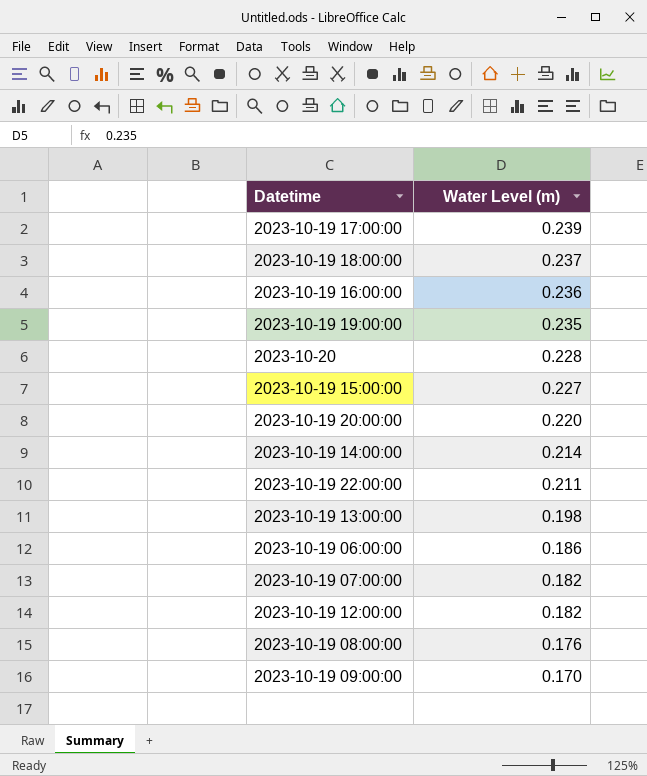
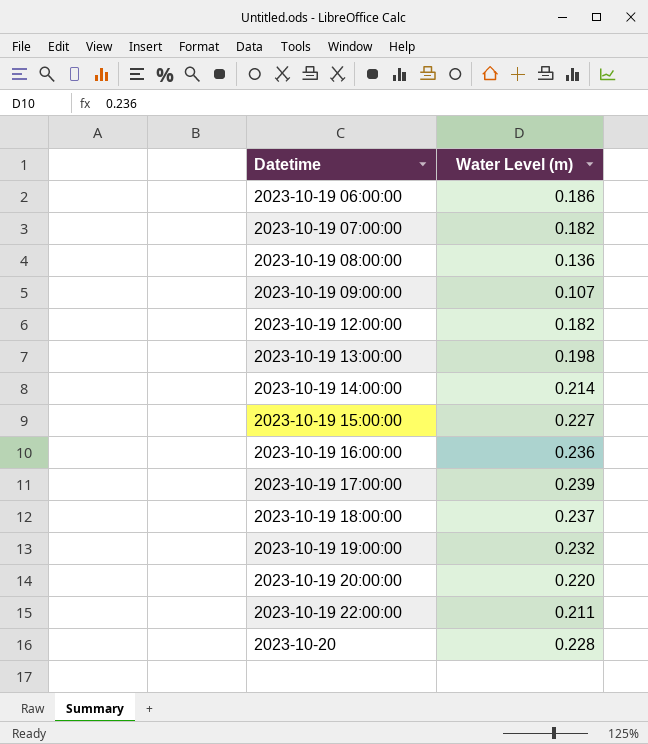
row order: Water Level (m) descending -> Datetime ascending
2023-10-19 08:00:00 | Water Level (m): 0.176 -> 0.136
2023-10-19 09:00:00 | Water Level (m): 0.170 -> 0.107
2023-10-19 19:00:00 | Water Level (m): 0.235 -> 0.232

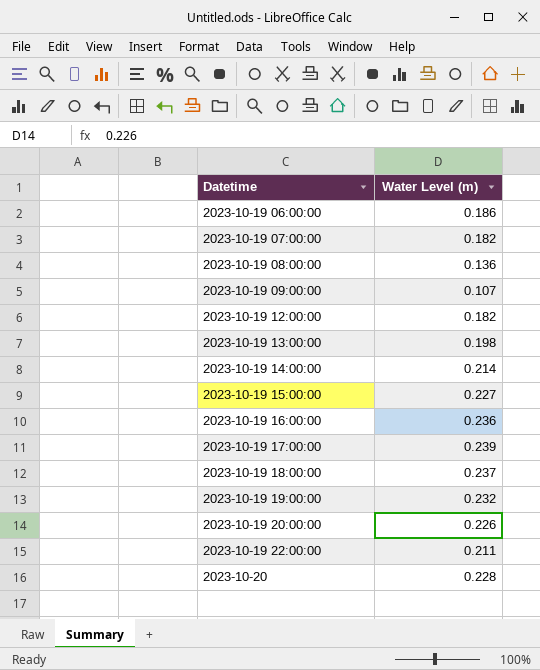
2023-10-19 20:00:00 | Water Level (m): 0.220 -> 0.226

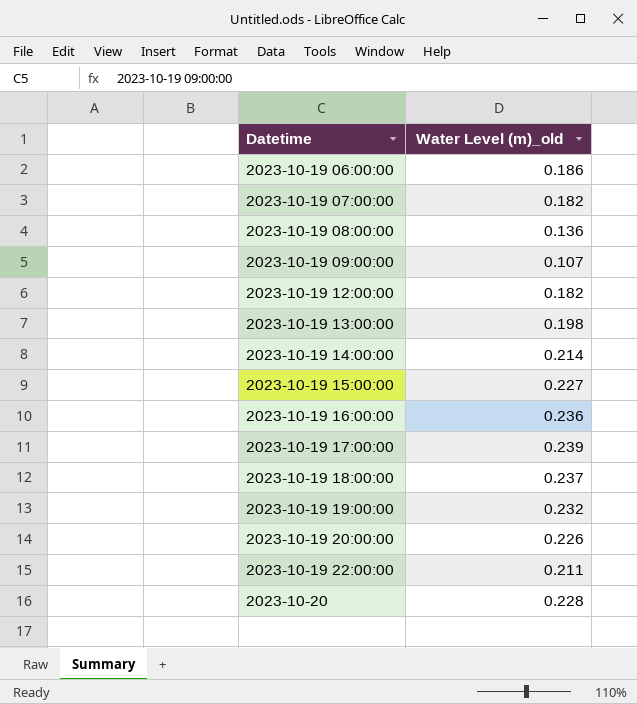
column name: Water Level (m) -> Water Level (m)_old

